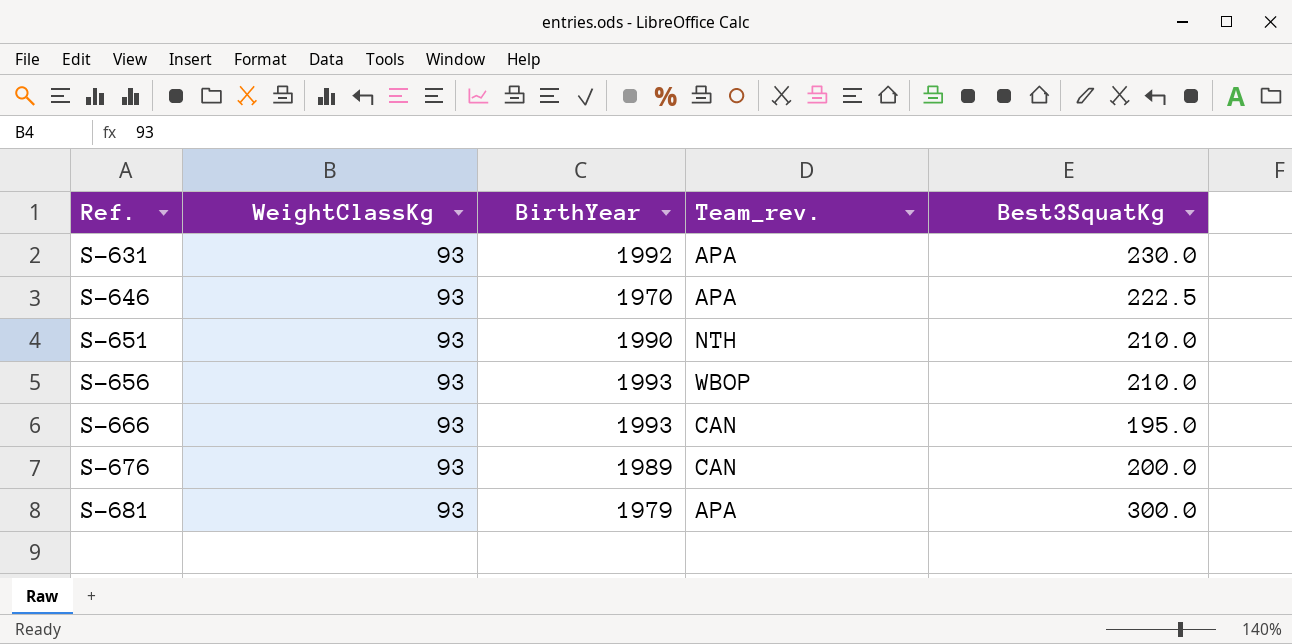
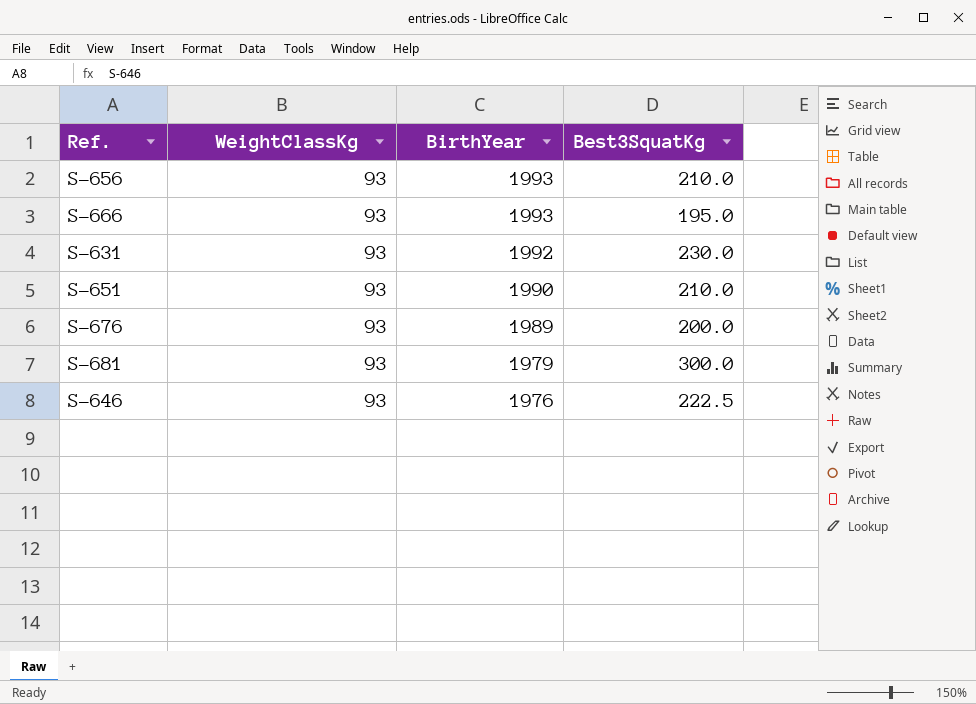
row order: Ref. ascending -> BirthYear descending
column Team_rev. | position: 4 -> none
S-646 | BirthYear: 1970 -> 1976

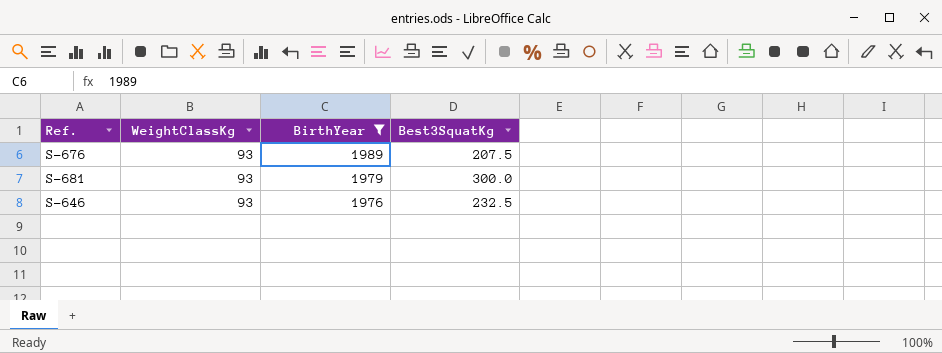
filter: none -> BirthYear <= 1989
S-676 | Best3SquatKg: 200.0 -> 207.5
S-646 | Best3SquatKg: 222.5 -> 232.5

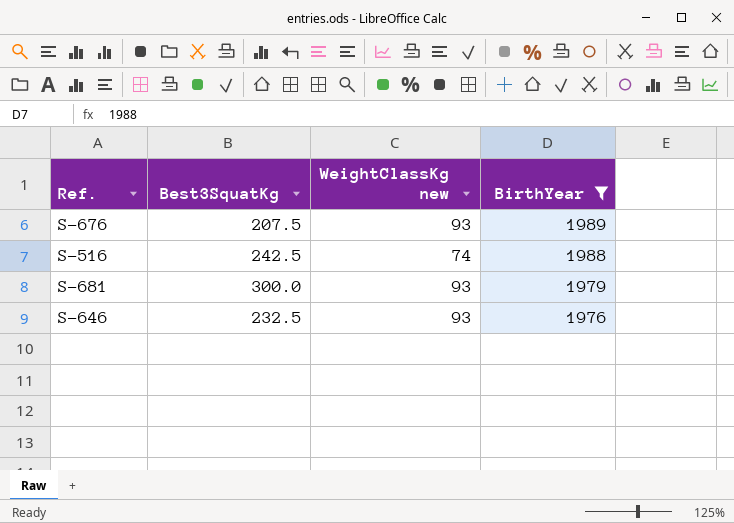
column Best3SquatKg | position: 4 -> 2
column name: WeightClassKg -> WeightClassKg new
row S-516: none -> 242.5 | 74 | 1988

